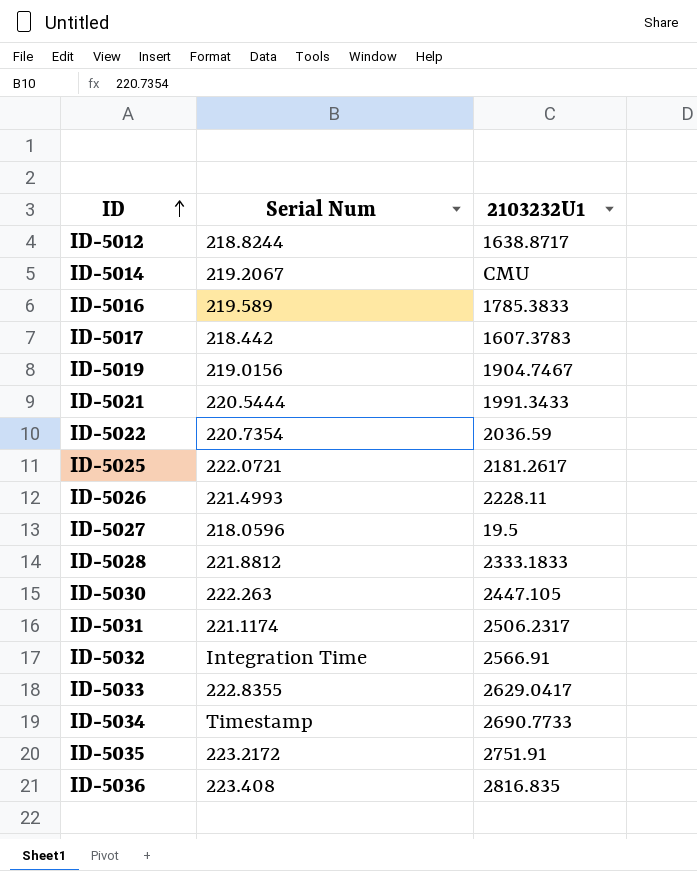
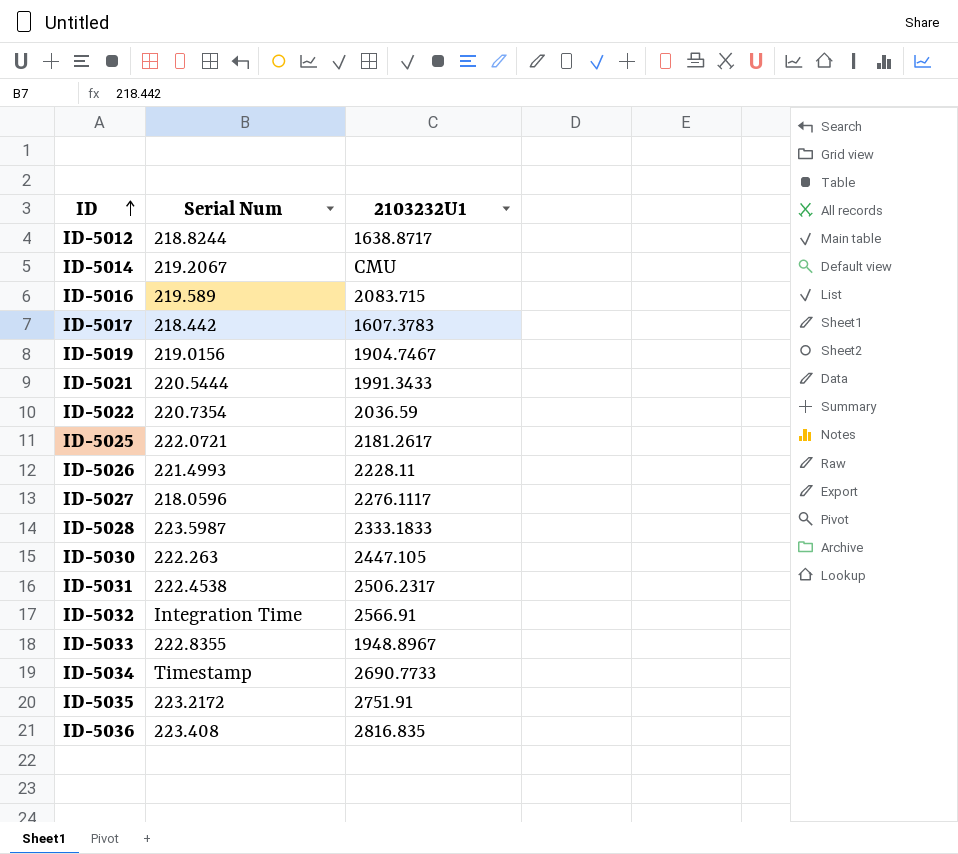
ID-5016 | 2103232U1: 1785.3833 -> 2083.715
ID-5027 | 2103232U1: 19.5 -> 2276.1117
ID-5028 | Serial Num: 221.8812 -> 223.5987
ID-5031 | Serial Num: 221.1174 -> 222.4538
ID-5033 | 2103232U1: 2629.0417 -> 1948.8967

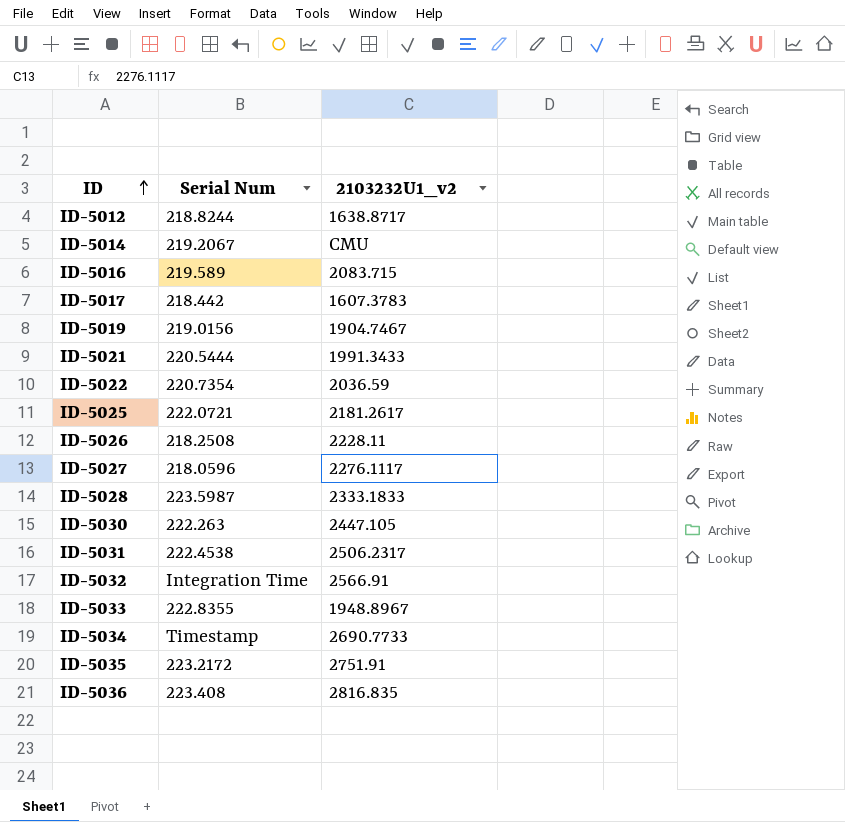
column name: 2103232U1 -> 2103232U1_v2
ID-5026 | Serial Num: 221.4993 -> 218.2508

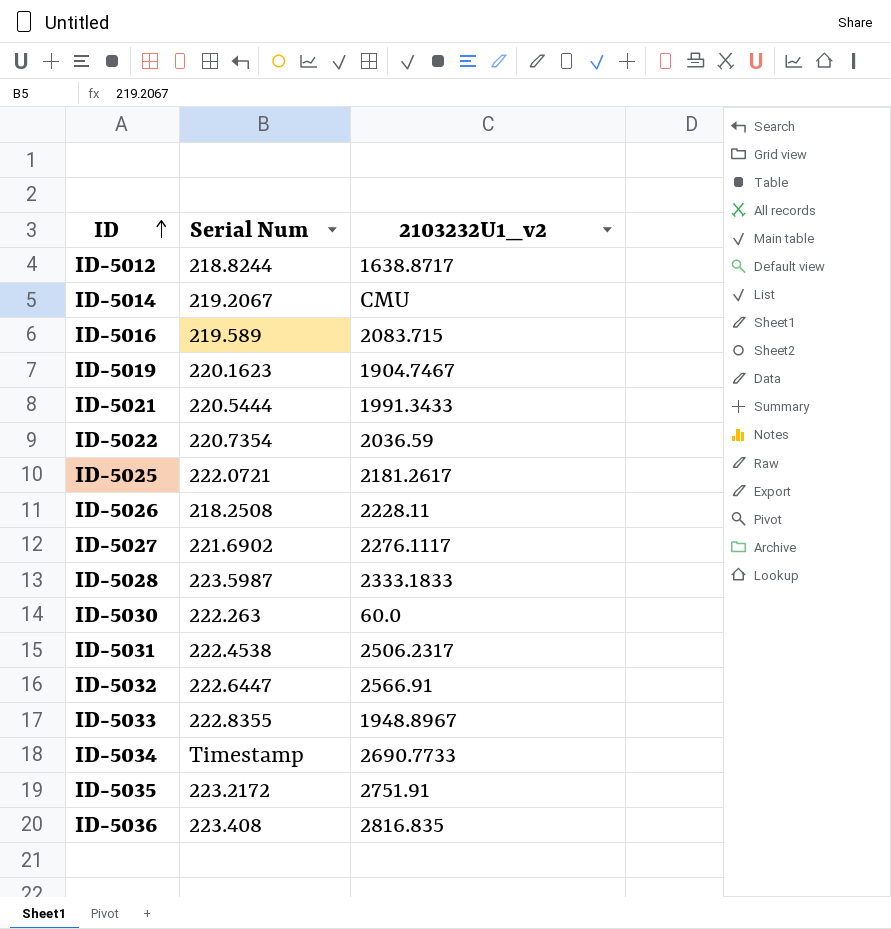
row ID-5017: 218.442 | 1607.3783 -> none
ID-5019 | Serial Num: 219.0156 -> 220.1623
ID-5027 | Serial Num: 218.0596 -> 221.6902
ID-5030 | 2103232U1_v2: 2447.105 -> 60.0
ID-5032 | Serial Num: Integration Time -> 222.6447

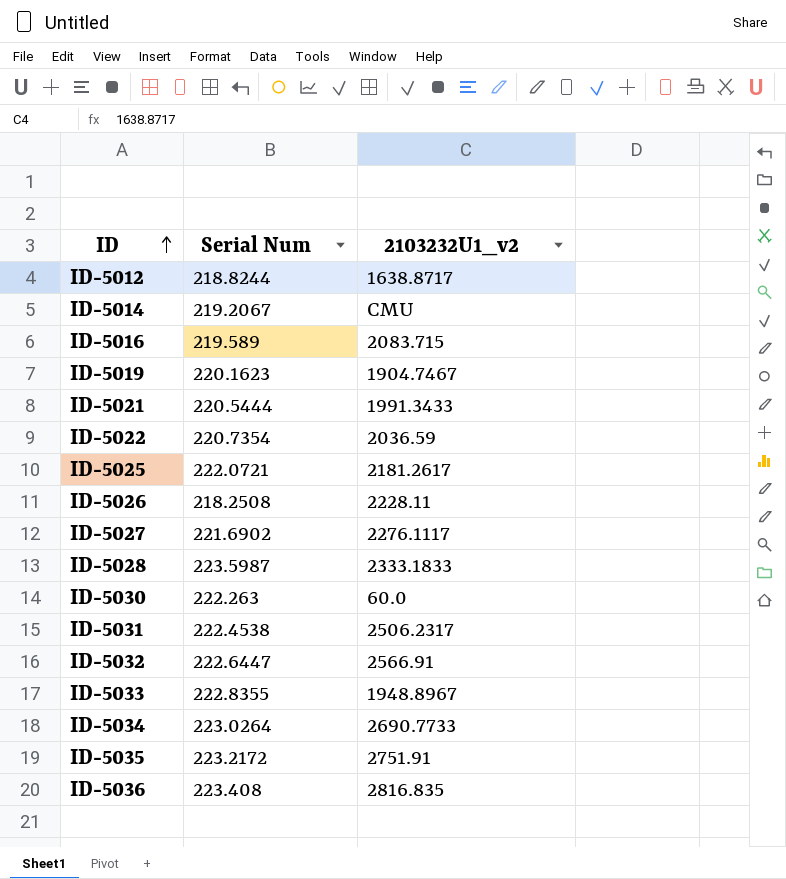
ID-5034 | Serial Num: Timestamp -> 223.0264

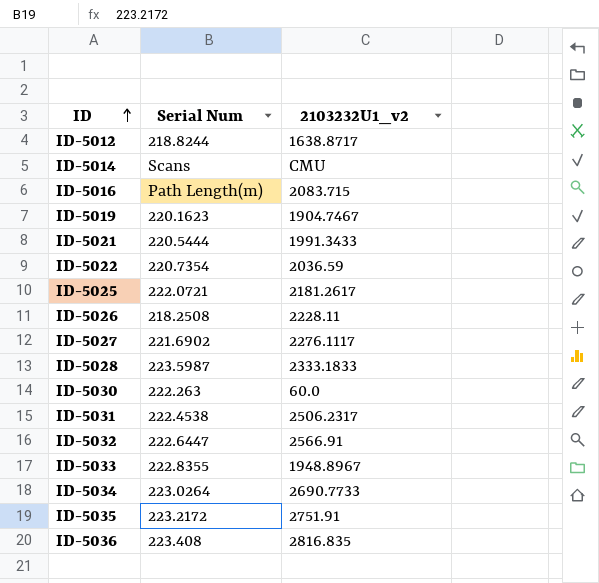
ID-5014 | Serial Num: 219.2067 -> Scans
ID-5016 | Serial Num: 219.589 -> Path Length(m)

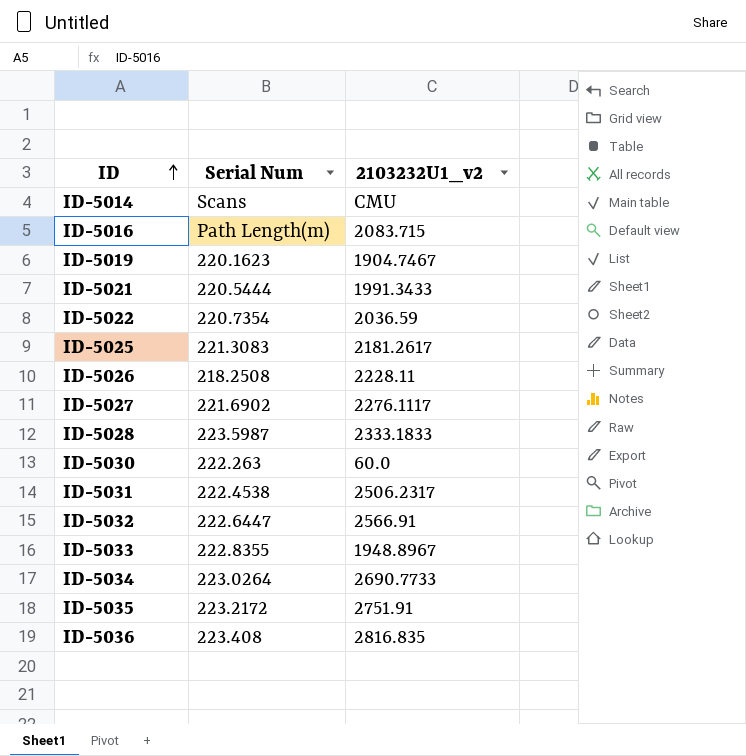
row ID-5012: 218.8244 | 1638.8717 -> none
ID-5025 | Serial Num: 222.0721 -> 221.3083

